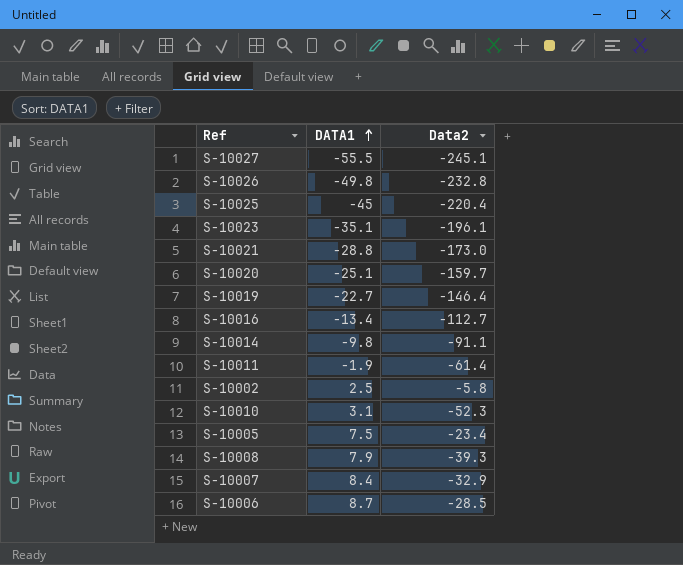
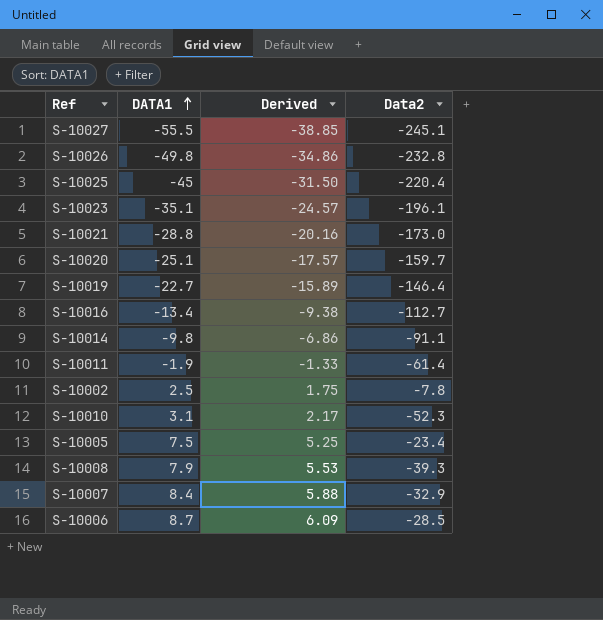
column Derived | formula: none -> [DATA1] * 0.7
S-10002 | Data2: -5.8 -> -7.8

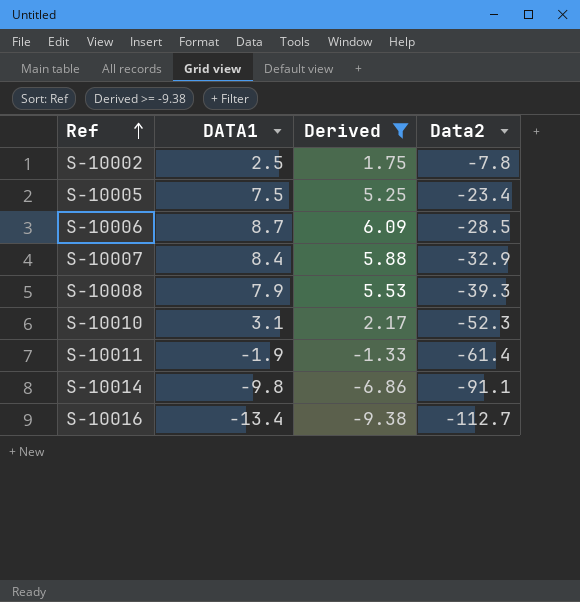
filter: none -> Derived >= -9.38
row order: DATA1 ascending -> Ref ascending

